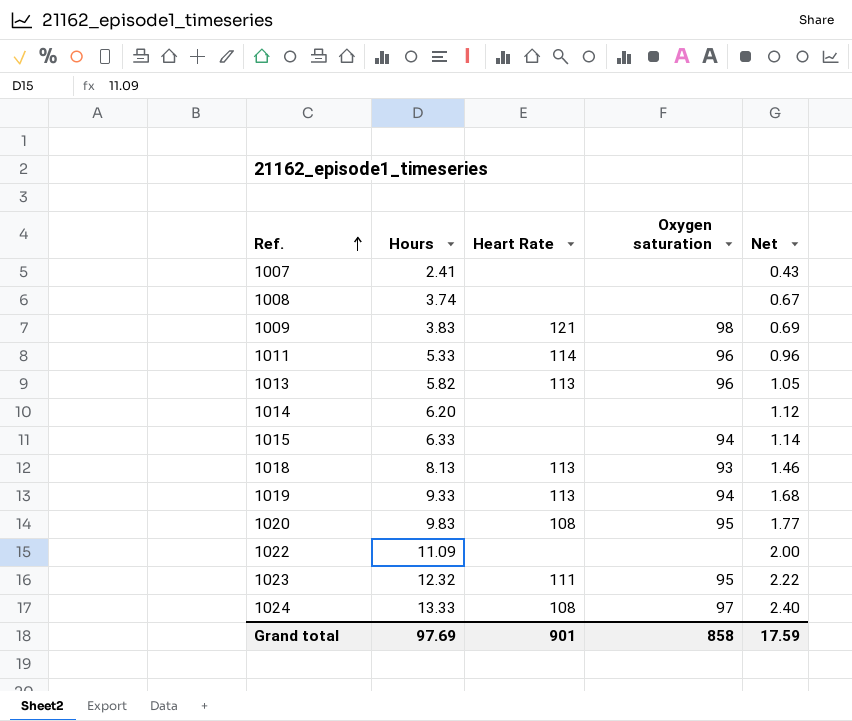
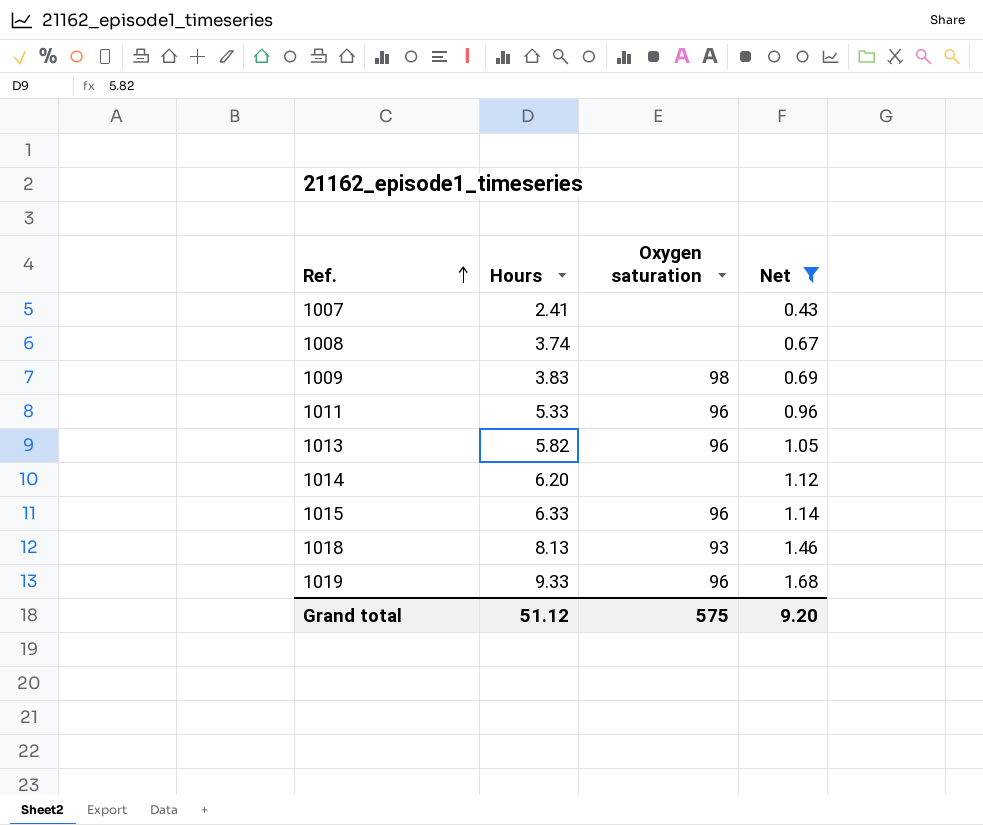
filter: none -> Net <= 1.68
column Heart Rate | position: 3 -> none
1015 | Oxygen saturation: 94 -> 96
1019 | Oxygen saturation: 94 -> 96
Grand total | Hours: 97.69 -> 51.12
Grand total | Oxygen saturation: 858 -> 575
Grand total | Net: 17.59 -> 9.20

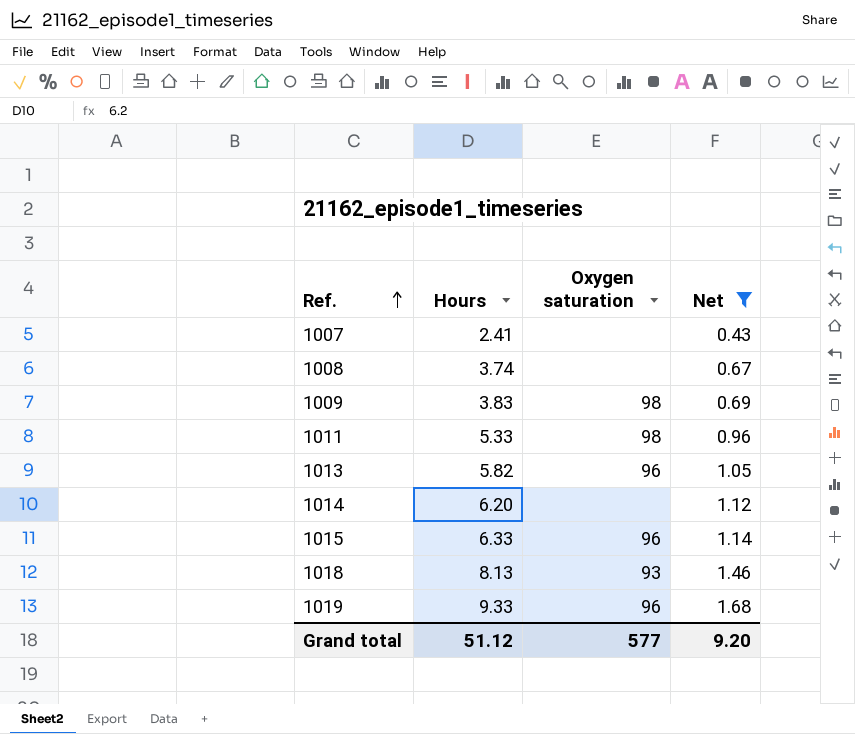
1011 | Oxygen saturation: 96 -> 98
Grand total | Oxygen saturation: 575 -> 577

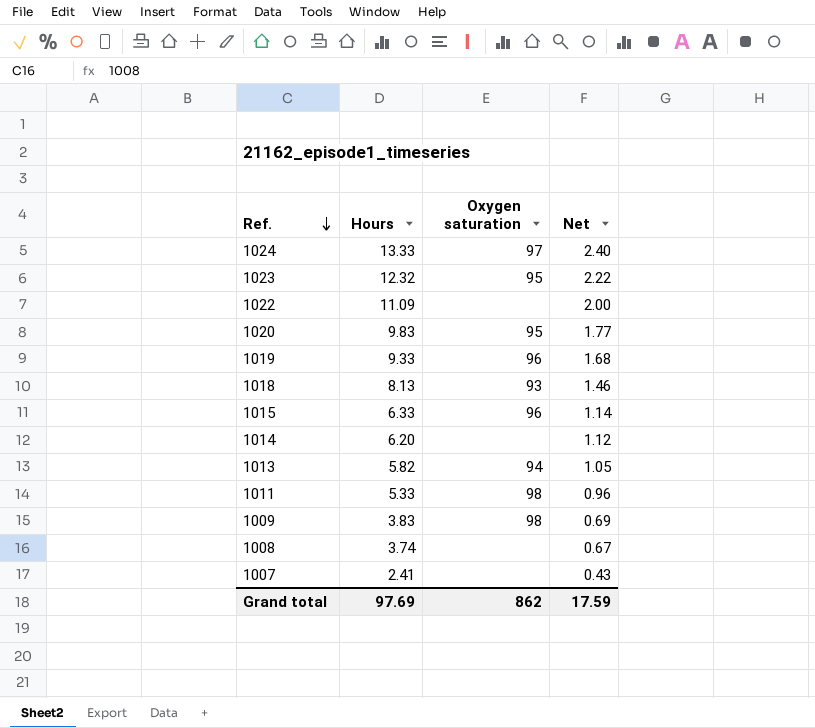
filter: Net <= 1.68 -> none
row order: Ref. ascending -> Ref. descending
1013 | Oxygen saturation: 96 -> 94
Grand total | Hours: 51.12 -> 97.69
Grand total | Oxygen saturation: 577 -> 862
Grand total | Net: 9.20 -> 17.59

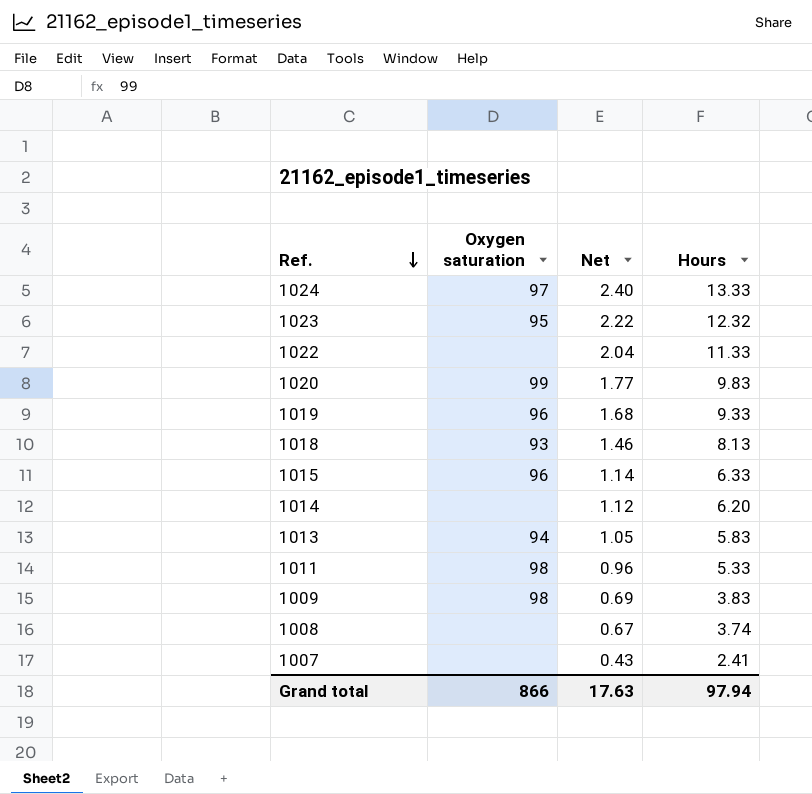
column Hours | position: 2 -> 4
1022 | Net: 2.00 -> 2.04
1022 | Hours: 11.09 -> 11.33
1020 | Oxygen saturation: 95 -> 99
1013 | Hours: 5.82 -> 5.83
Grand total | Oxygen saturation: 862 -> 866
Grand total | Net: 17.59 -> 17.63
Grand total | Hours: 97.69 -> 97.94

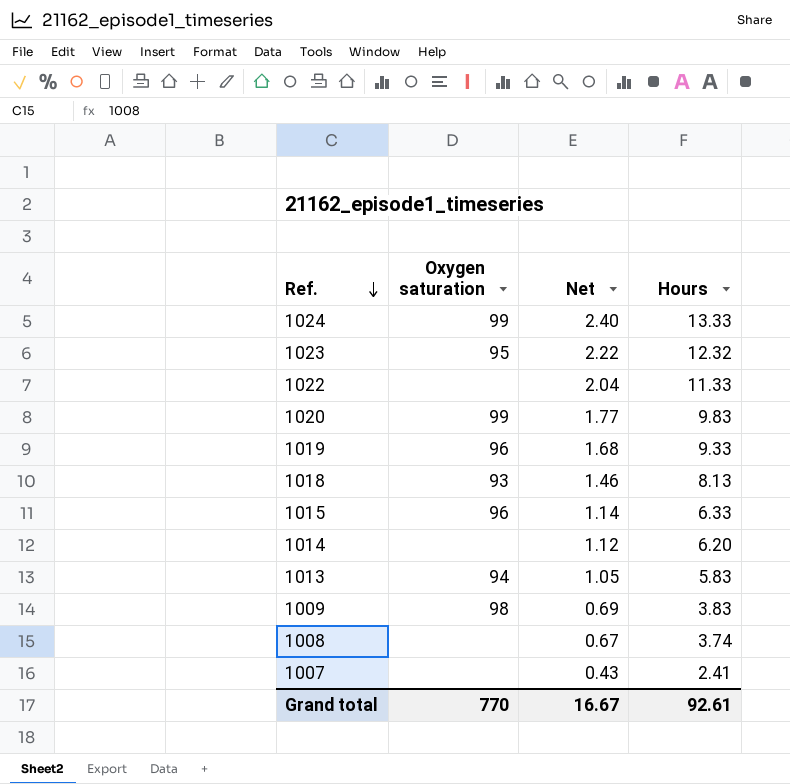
row 1011: 98 | 0.96 | 5.33 -> none
1024 | Oxygen saturation: 97 -> 99
Grand total | Oxygen saturation: 866 -> 770
Grand total | Net: 17.63 -> 16.67
Grand total | Hours: 97.94 -> 92.61

